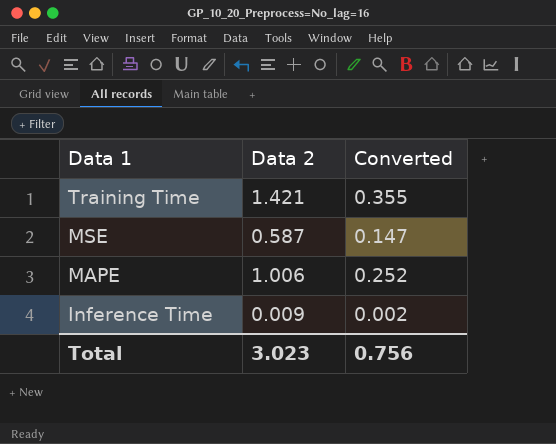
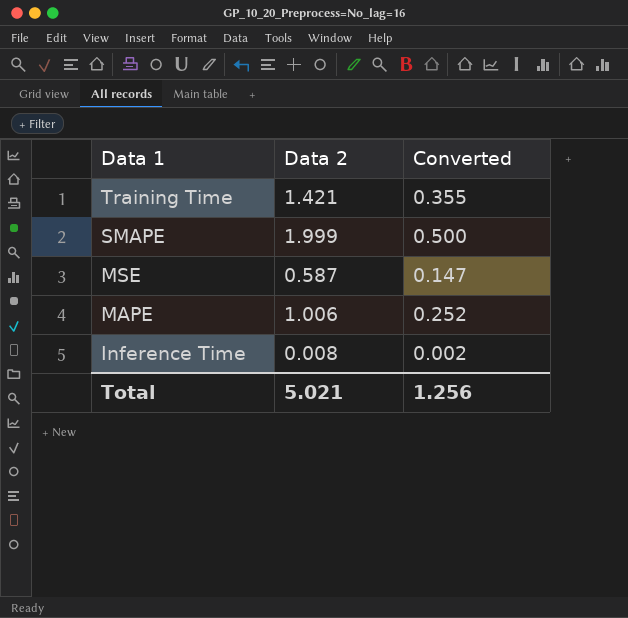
row SMAPE: none -> 1.999 | 0.500
Inference Time | Data 2: 0.009 -> 0.008
Total | Data 2: 3.023 -> 5.021
Total | Converted: 0.756 -> 1.256

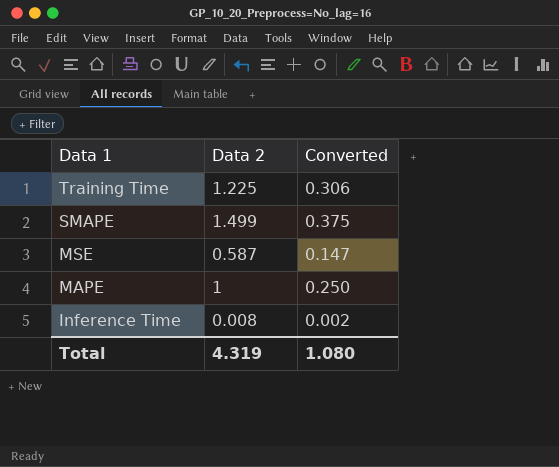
Training Time | Data 2: 1.421 -> 1.225
Training Time | Converted: 0.355 -> 0.306
SMAPE | Data 2: 1.999 -> 1.499
SMAPE | Converted: 0.500 -> 0.375
MAPE | Data 2: 1.006 -> 1
MAPE | Converted: 0.252 -> 0.250
Total | Data 2: 5.021 -> 4.319
Total | Converted: 1.256 -> 1.080

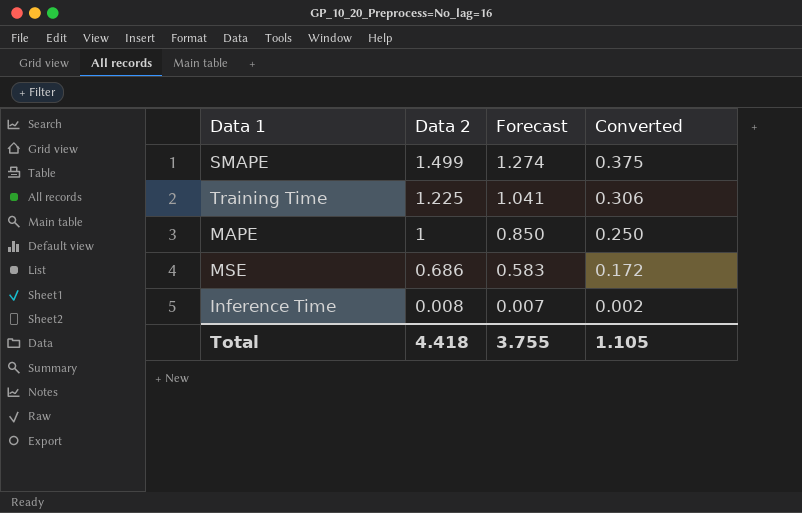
row order: Data 1 descending -> Data 2 descending
column Forecast | formula: none -> [Data 2] * 0.85
MSE | Data 2: 0.587 -> 0.686
MSE | Converted: 0.147 -> 0.172
Total | Data 2: 4.319 -> 4.418
Total | Converted: 1.080 -> 1.105

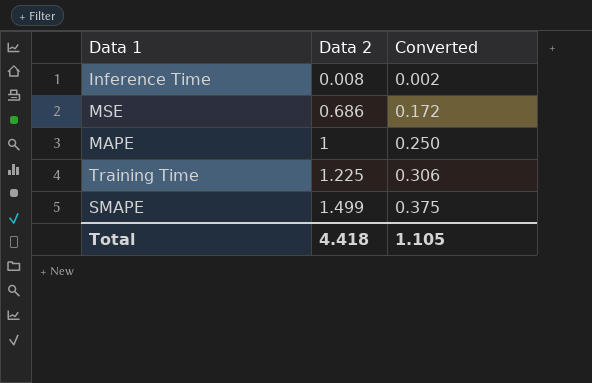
row order: Data 2 descending -> Data 2 ascending
column Forecast | formula: [Data 2] * 0.85 -> none

